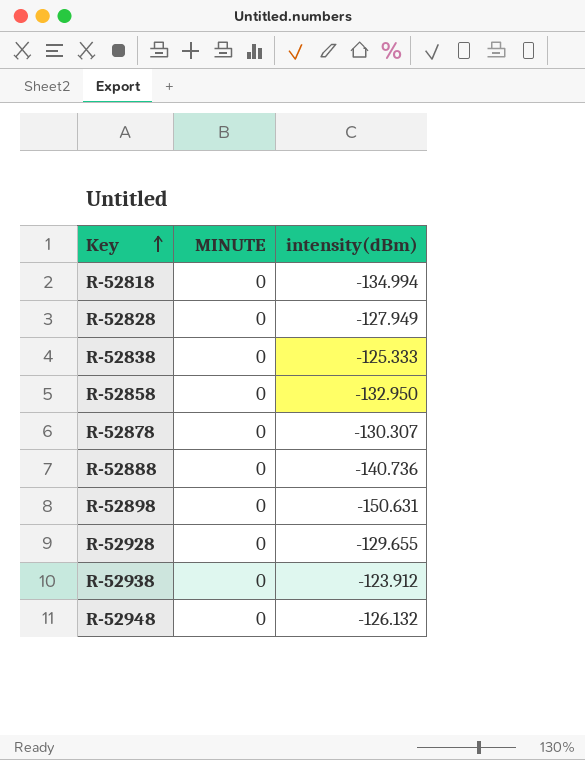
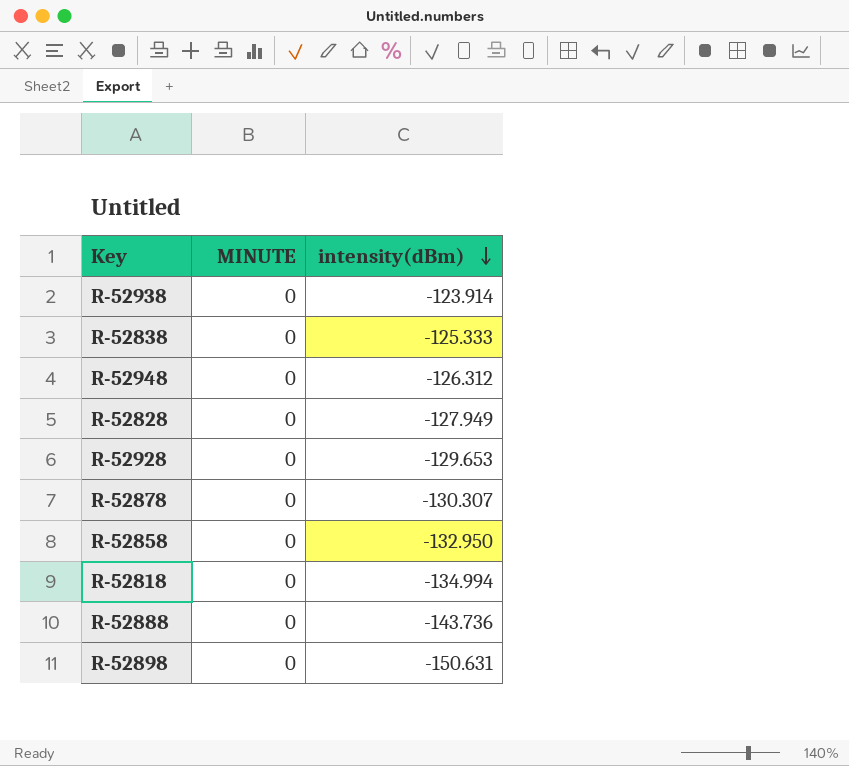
row order: Key ascending -> intensity(dBm) descending
R-52938 | intensity(dBm): -123.912 -> -123.914
R-52948 | intensity(dBm): -126.132 -> -126.312
R-52928 | intensity(dBm): -129.655 -> -129.653
R-52888 | intensity(dBm): -140.736 -> -143.736

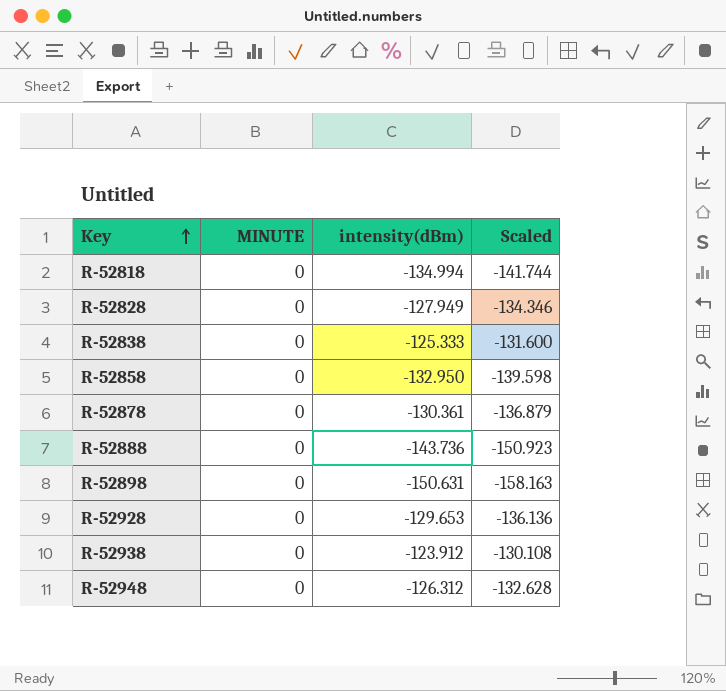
row order: intensity(dBm) descending -> Key ascending
column Scaled | formula: none -> [intensity(dBm)] * 1.05
R-52878 | intensity(dBm): -130.307 -> -130.361
R-52938 | intensity(dBm): -123.914 -> -123.912

